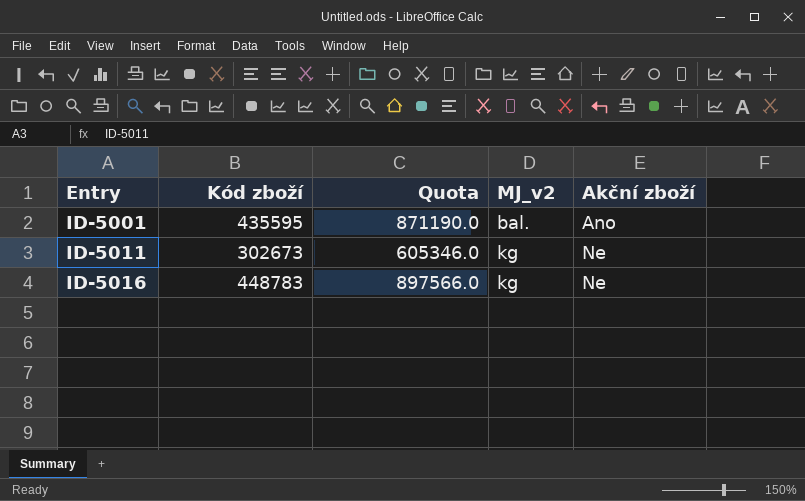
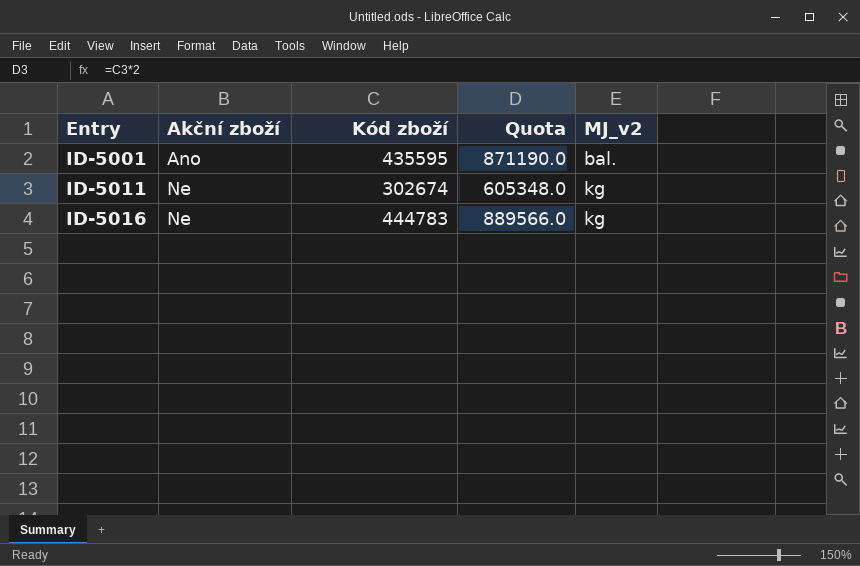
column Akční zboží | position: 5 -> 2
ID-5011 | Kód zboží: 302673 -> 302674
ID-5011 | Quota: 605346.0 -> 605348.0
ID-5016 | Kód zboží: 448783 -> 444783
ID-5016 | Quota: 897566.0 -> 889566.0

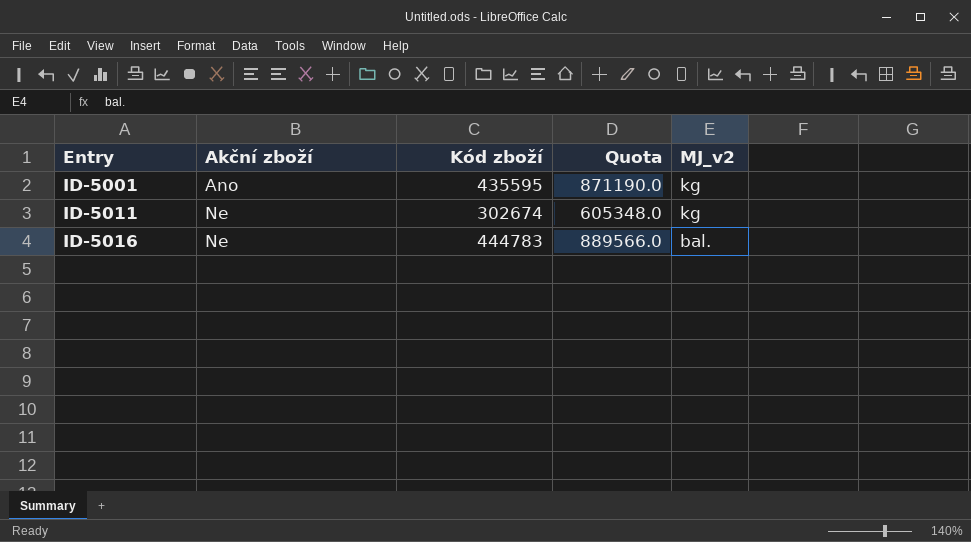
ID-5001 | MJ_v2: bal. -> kg
ID-5016 | MJ_v2: kg -> bal.

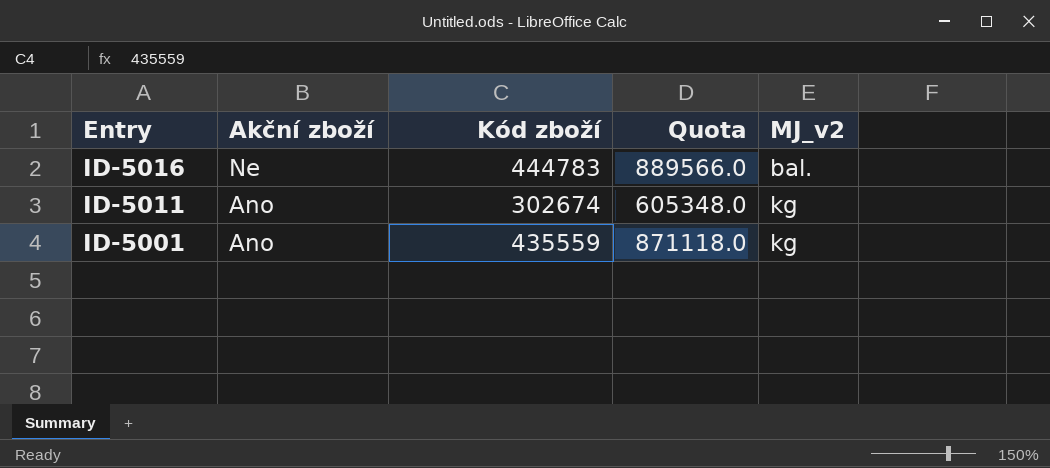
row order: Entry ascending -> Entry descending
ID-5011 | Akční zboží: Ne -> Ano
ID-5001 | Kód zboží: 435595 -> 435559
ID-5001 | Quota: 871190.0 -> 871118.0

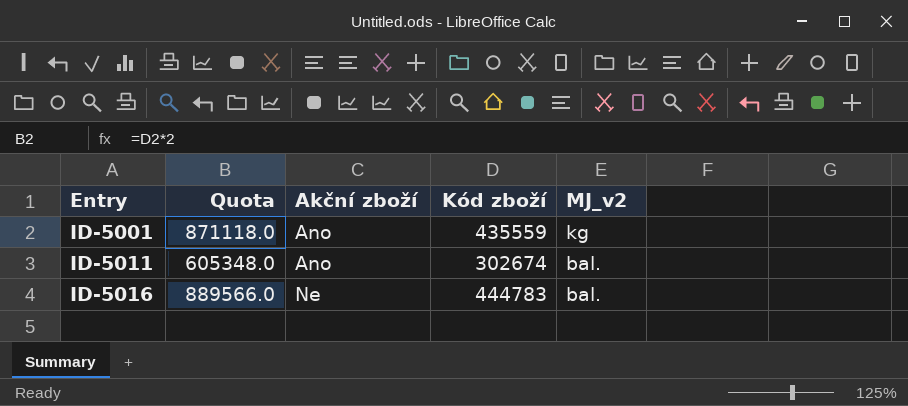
row order: Entry descending -> Entry ascending
column Quota | position: 4 -> 2
ID-5011 | MJ_v2: kg -> bal.

